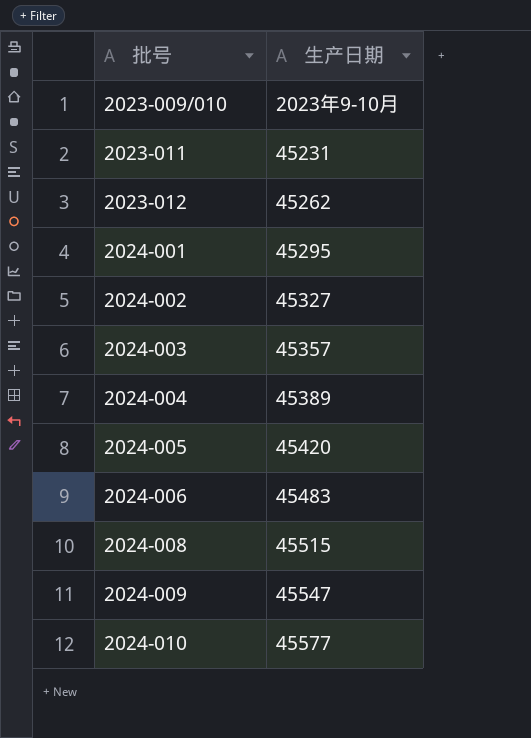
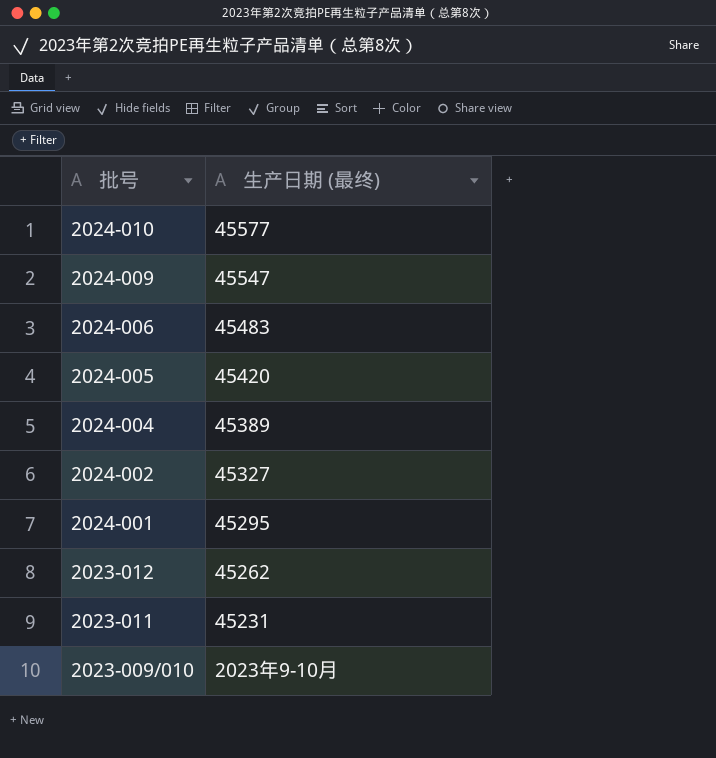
row order: 批号 ascending -> 批号 descending
column name: 生产日期 -> 生产日期 (最终)
row 2024-003: 45357 -> none
row 2024-008: 45515 -> none

